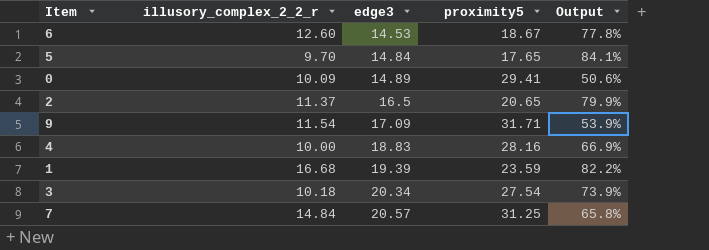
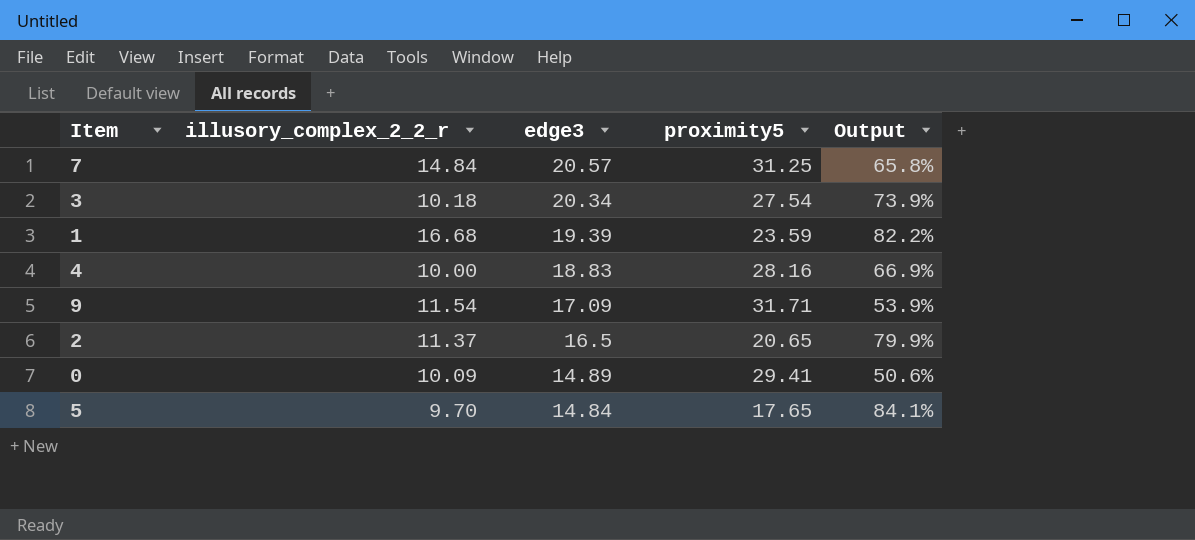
row order: edge3 ascending -> edge3 descending
row 6: 12.60 | 14.53 | 18.67 | 77.8% -> none

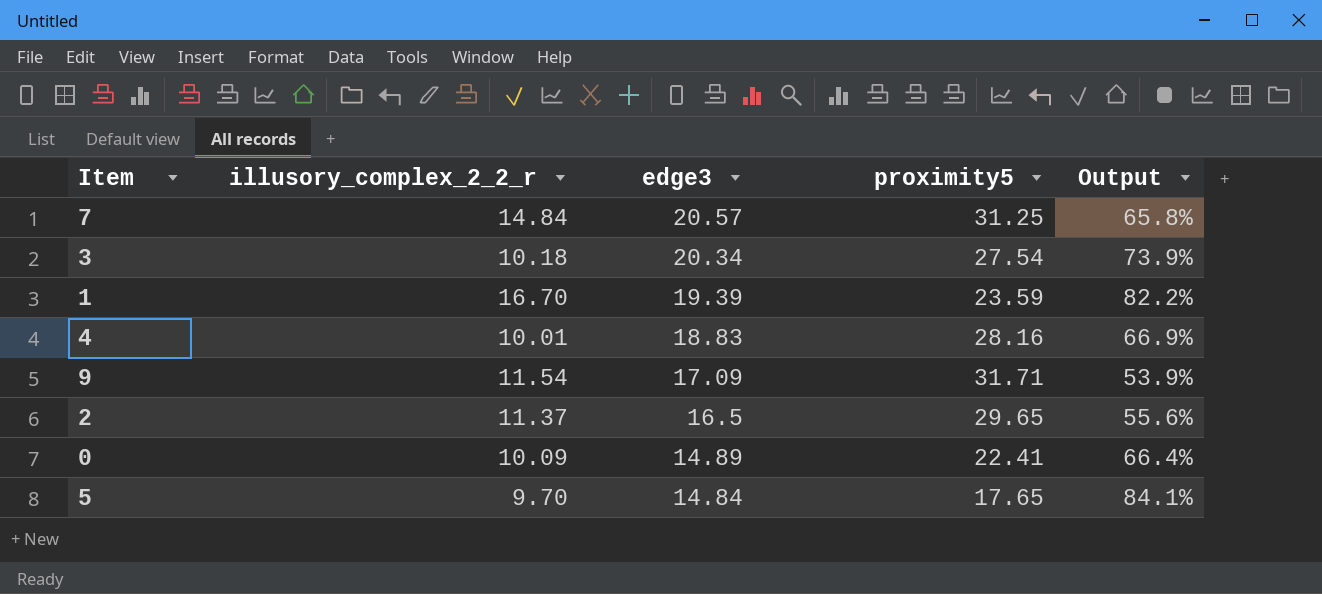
1 | illusory_complex_2_2_r: 16.68 -> 16.70
4 | illusory_complex_2_2_r: 10.00 -> 10.01
2 | proximity5: 20.65 -> 29.65
2 | Output: 79.9% -> 55.6%
0 | proximity5: 29.41 -> 22.41
0 | Output: 50.6% -> 66.4%

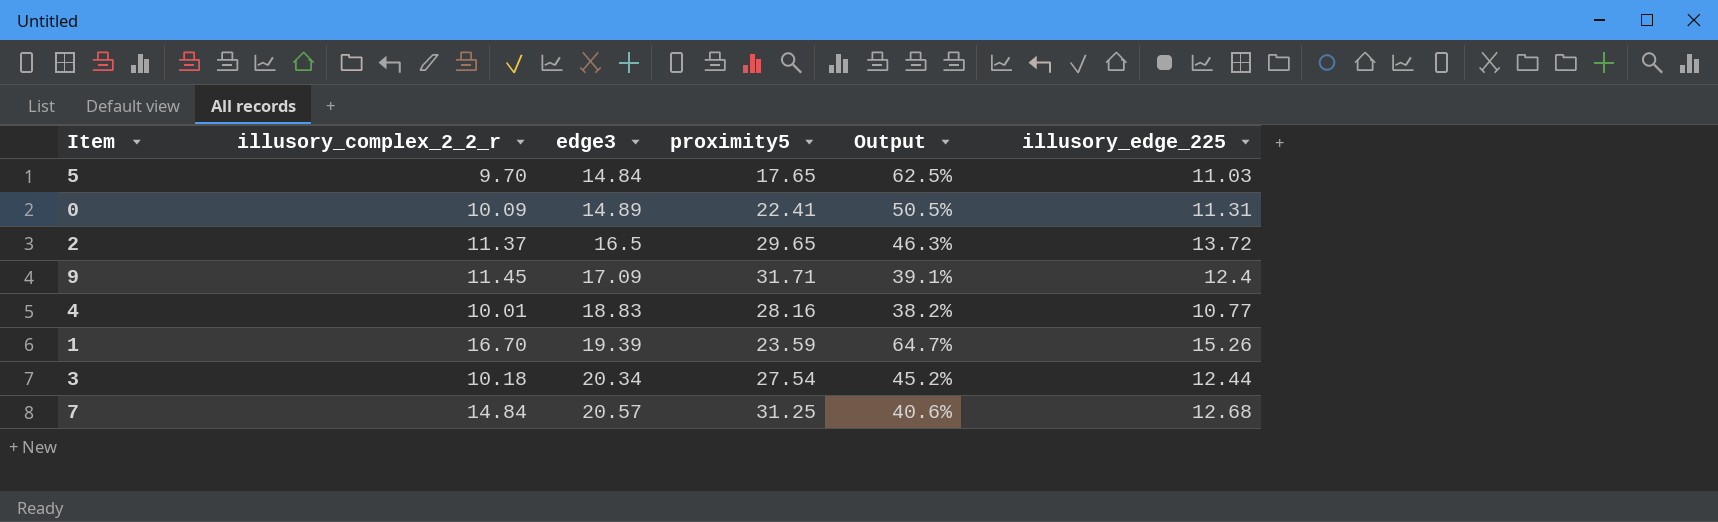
row order: edge3 descending -> edge3 ascending
column Output | formula: [edge3] / [proximity5] -> [illusory_edge_225] / [proximity5]
column illusory_edge_225 | position: none -> 6
9 | illusory_complex_2_2_r: 11.54 -> 11.45

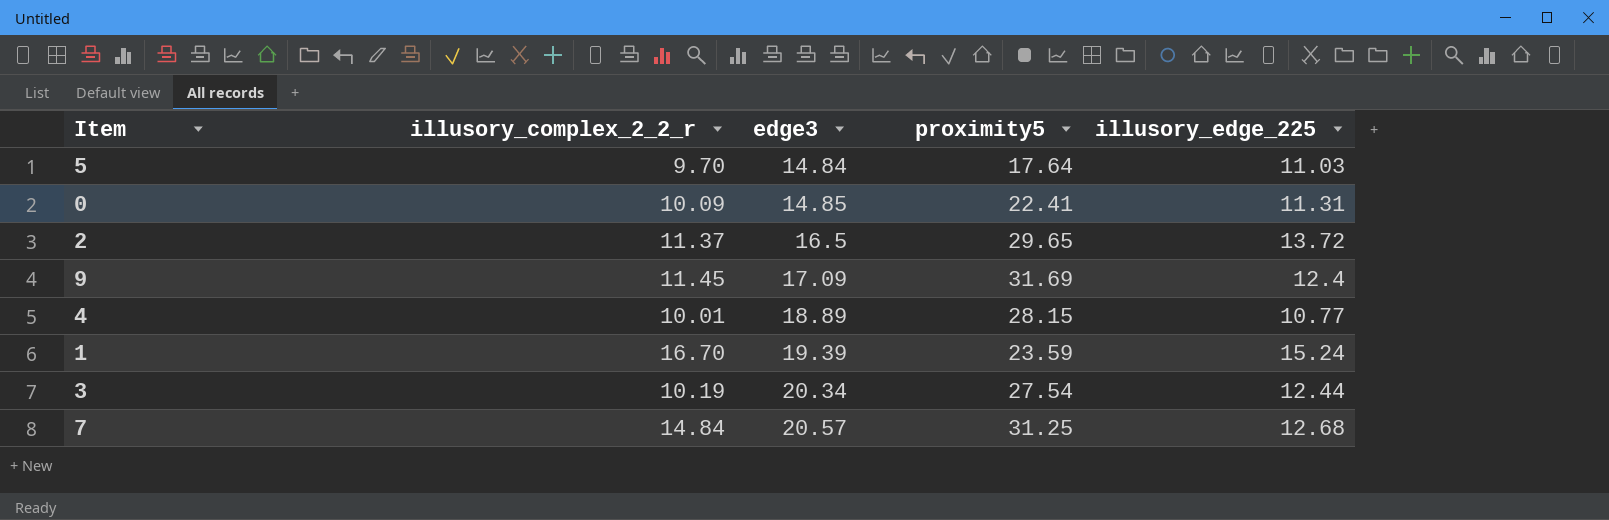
column Output | formula: [illusory_edge_225] / [proximity5] -> none
5 | proximity5: 17.65 -> 17.64
0 | edge3: 14.89 -> 14.85
9 | proximity5: 31.71 -> 31.69
4 | edge3: 18.83 -> 18.89
4 | proximity5: 28.16 -> 28.15
1 | illusory_edge_225: 15.26 -> 15.24
3 | illusory_complex_2_2_r: 10.18 -> 10.19

